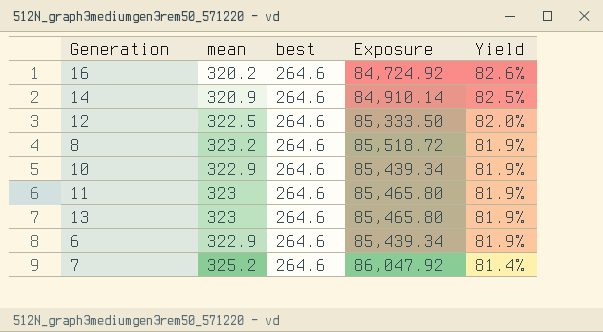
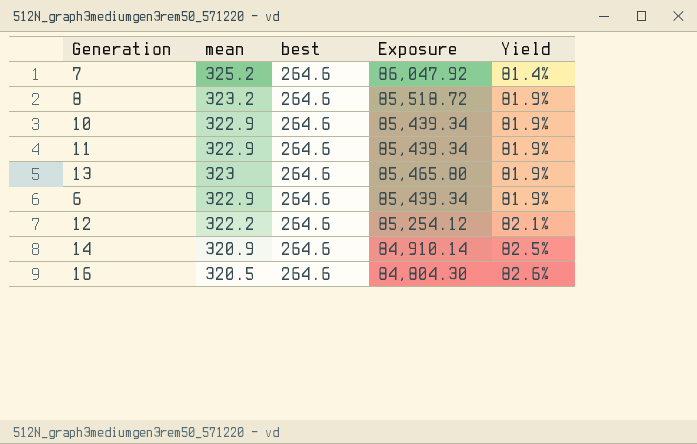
row order: Yield descending -> Yield ascending
11 | mean: 323 -> 322.9
11 | Exposure: 85,465.80 -> 85,439.34
12 | mean: 322.5 -> 322.2
12 | Exposure: 85,333.50 -> 85,254.12
12 | Yield: 82.0% -> 82.1%
16 | mean: 320.2 -> 320.5
16 | Exposure: 84,724.92 -> 84,804.30

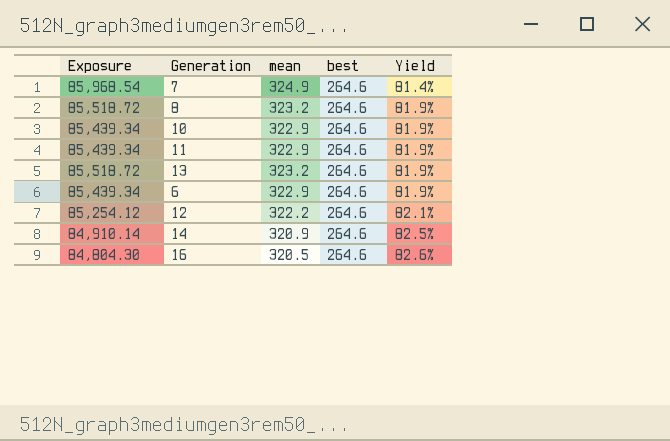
column Exposure | position: 4 -> 1
7 | Exposure: 86,047.92 -> 85,968.54
7 | mean: 325.2 -> 324.9
13 | Exposure: 85,465.80 -> 85,518.72
13 | mean: 323 -> 323.2

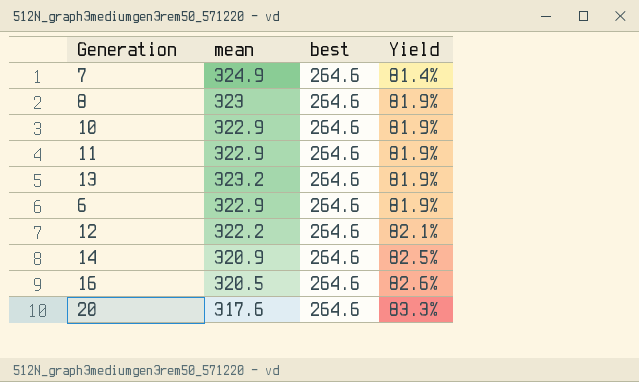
column Exposure | formula: [mean] * [best] -> none
8 | mean: 323.2 -> 323
row 20: none -> 317.6 | 264.6 | 83.3%

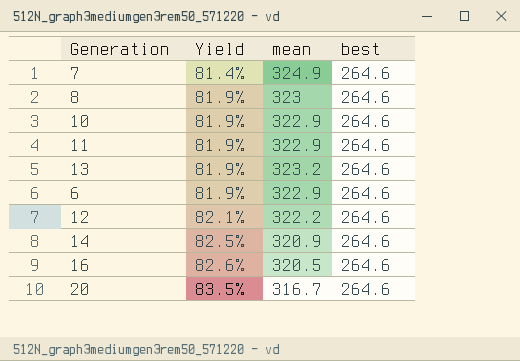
column Yield | position: 4 -> 2
20 | Yield: 83.3% -> 83.5%
20 | mean: 317.6 -> 316.7

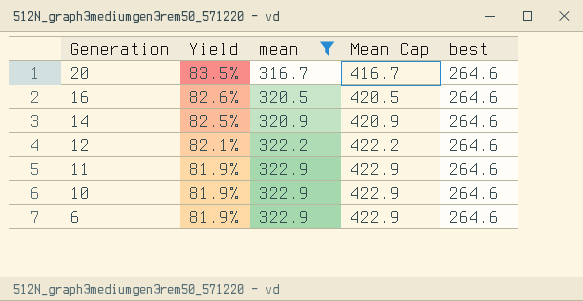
filter: none -> mean <= 322.9
row order: Yield ascending -> Generation descending
column Mean Cap | formula: none -> [mean] + 100

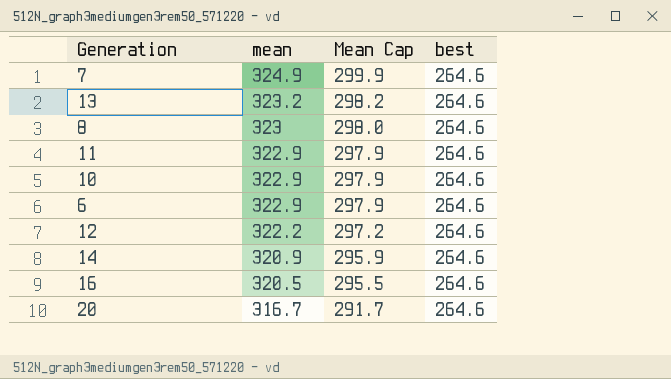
filter: mean <= 322.9 -> none
row order: Generation descending -> mean descending
column Yield | formula: [best] / [mean] -> none
column Mean Cap | formula: [mean] + 100 -> [mean] - 25

